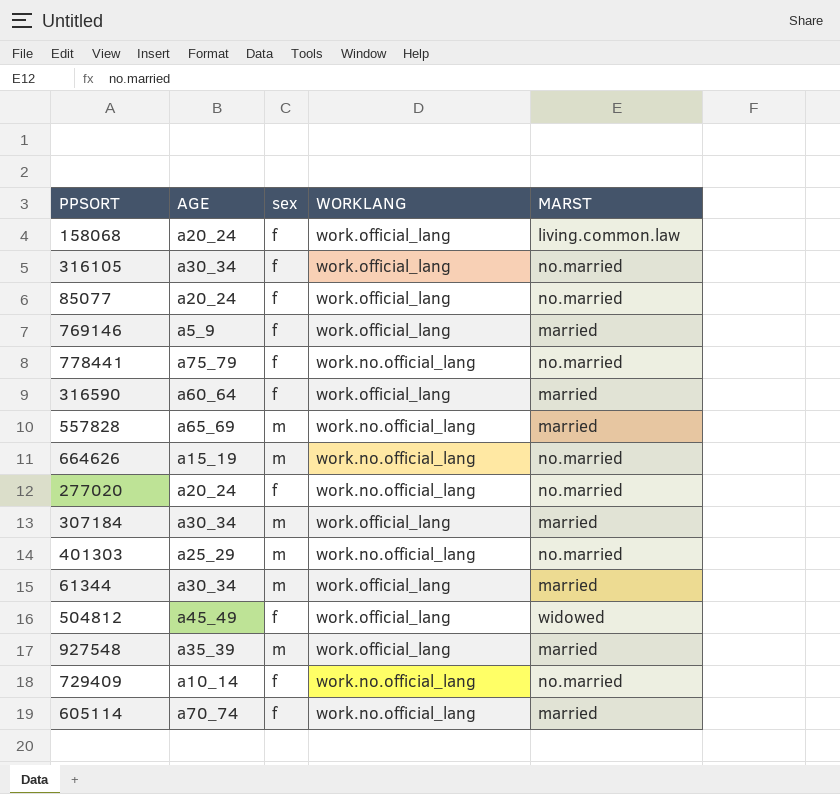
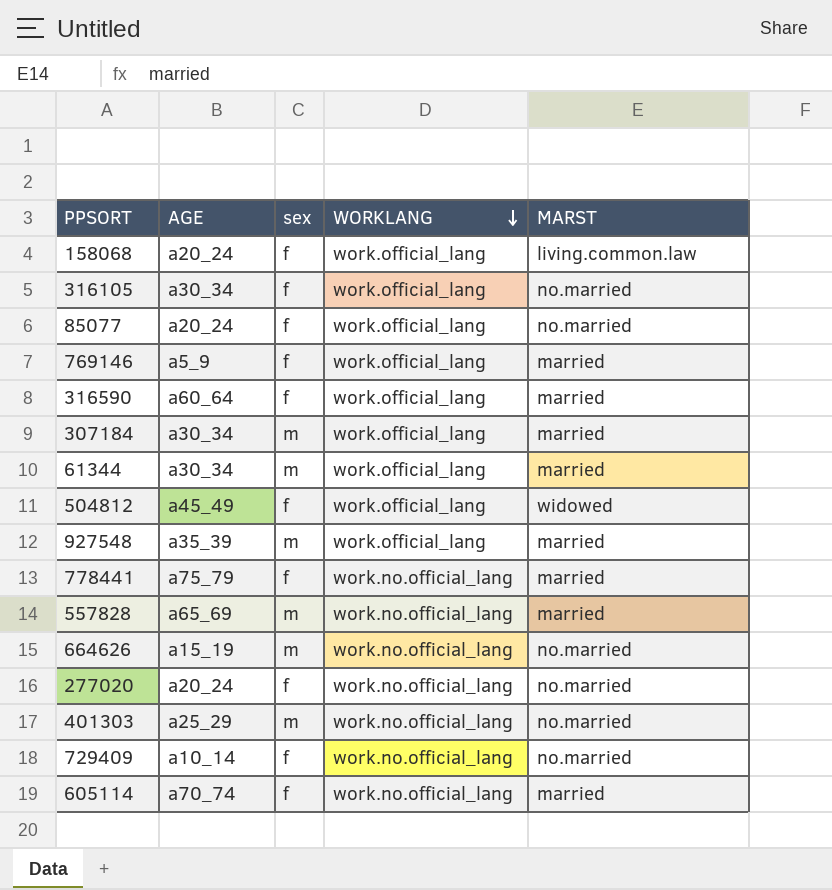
row order: none -> WORKLANG descending
778441 | MARST: no.married -> married

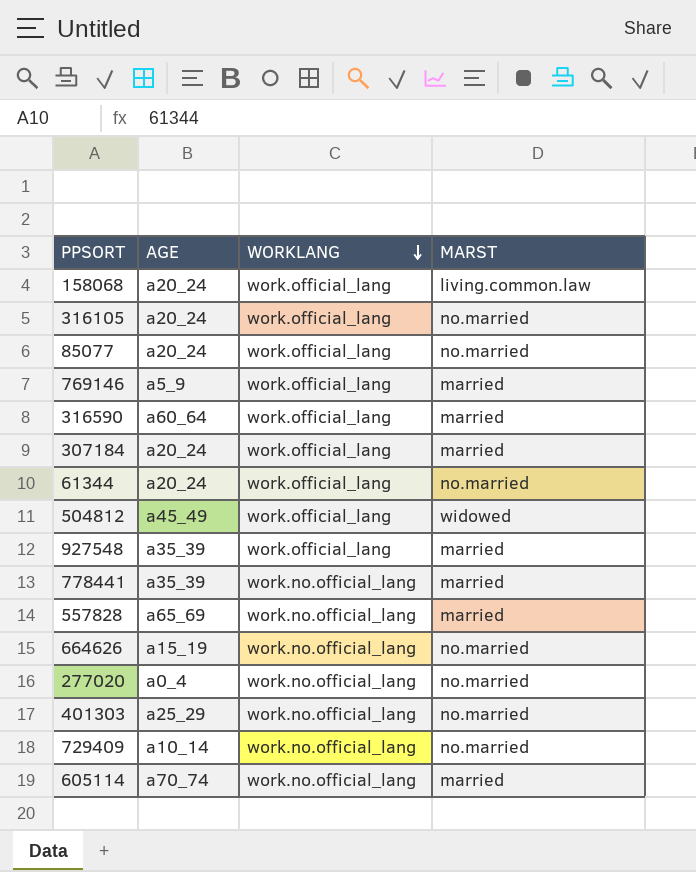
column sex | position: 3 -> none
316105 | AGE: a30_34 -> a20_24
307184 | AGE: a30_34 -> a20_24
61344 | AGE: a30_34 -> a20_24
61344 | MARST: married -> no.married
778441 | AGE: a75_79 -> a35_39
277020 | AGE: a20_24 -> a0_4

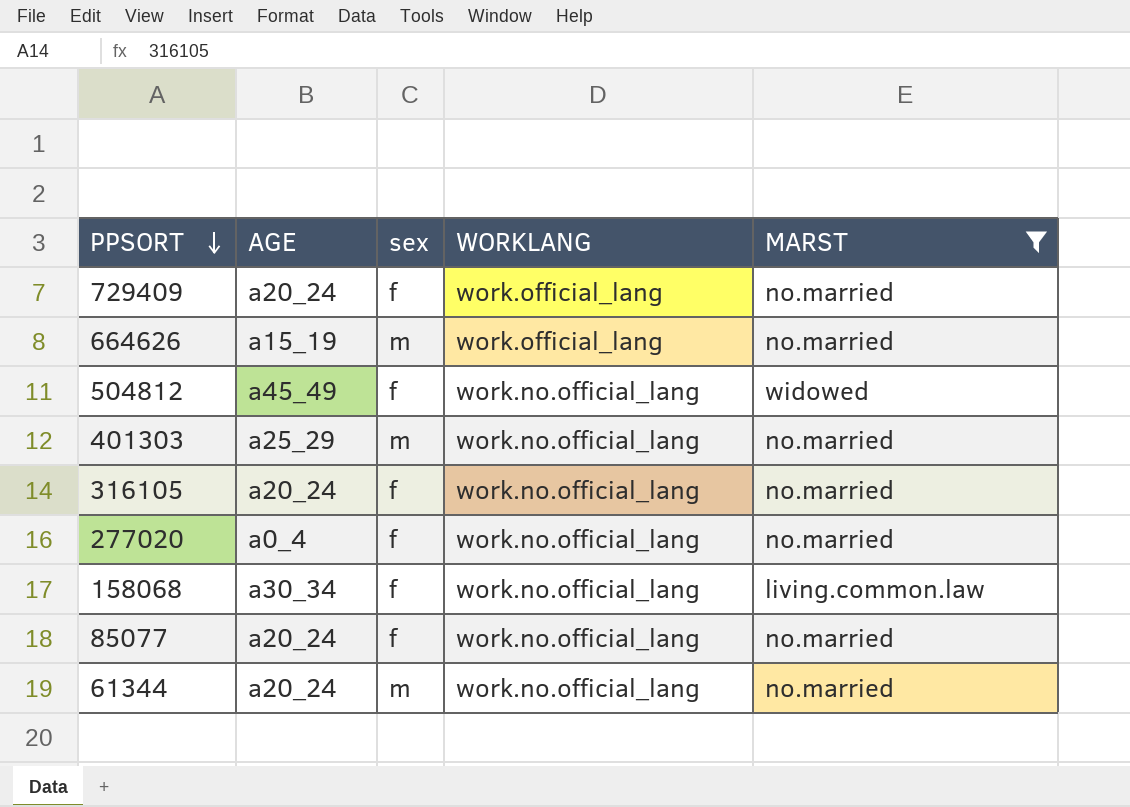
filter: none -> MARST != married
row order: WORKLANG descending -> PPSORT descending
column sex | position: none -> 3
729409 | AGE: a10_14 -> a20_24
729409 | WORKLANG: work.no.official_lang -> work.official_lang
664626 | WORKLANG: work.no.official_lang -> work.official_lang
504812 | WORKLANG: work.official_lang -> work.no.official_lang
316105 | WORKLANG: work.official_lang -> work.no.official_lang
158068 | AGE: a20_24 -> a30_34
158068 | WORKLANG: work.official_lang -> work.no.official_lang
85077 | WORKLANG: work.official_lang -> work.no.official_lang
61344 | WORKLANG: work.official_lang -> work.no.official_lang

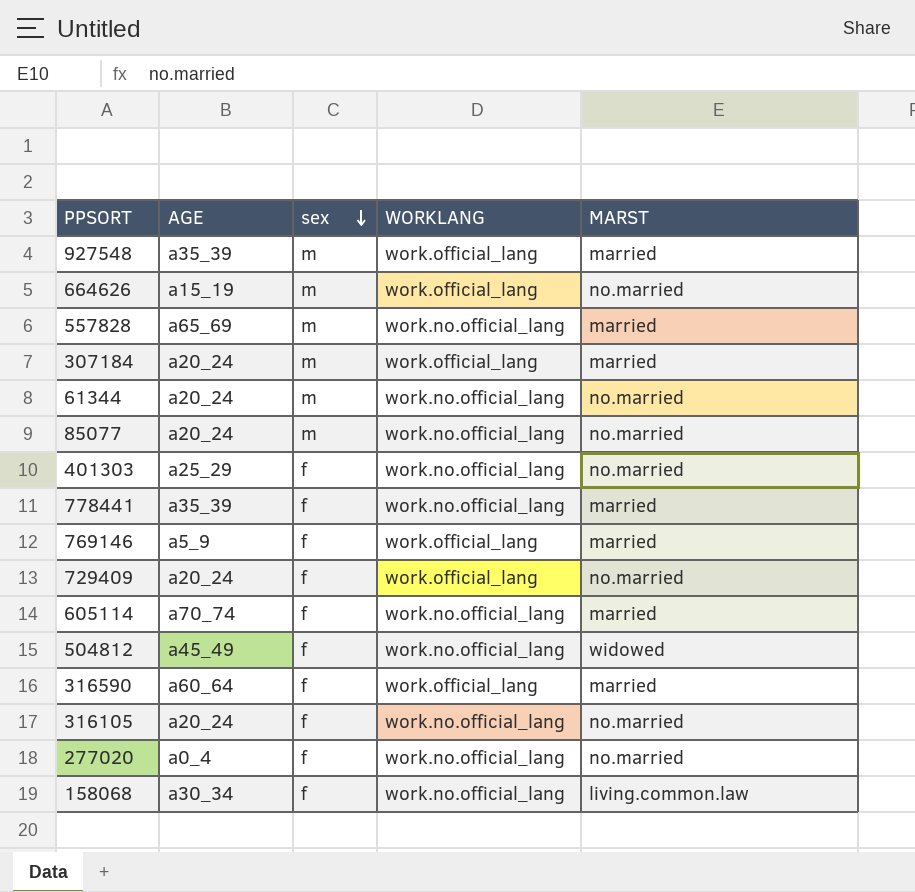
filter: MARST != married -> none
row order: PPSORT descending -> sex descending
85077 | sex: f -> m
401303 | sex: m -> f

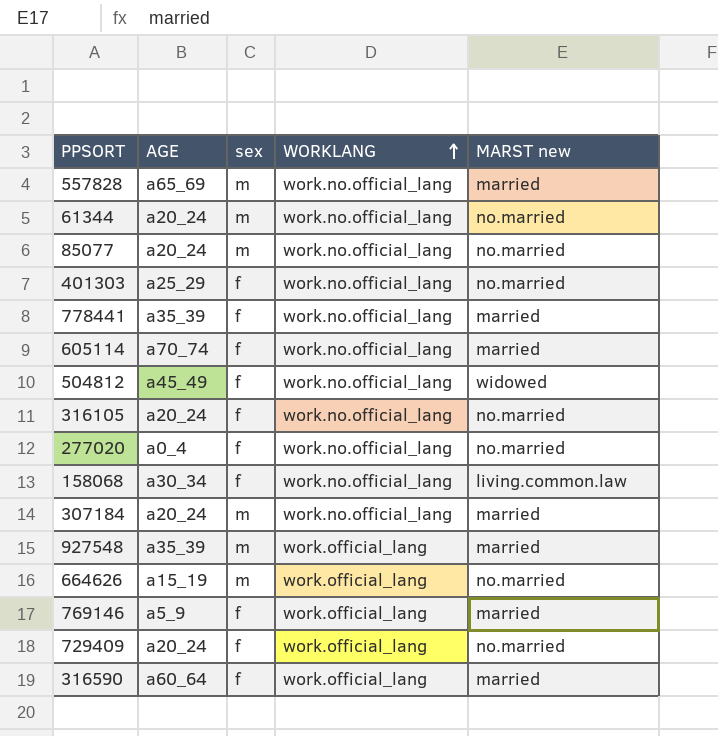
row order: sex descending -> WORKLANG ascending
column name: MARST -> MARST new
307184 | WORKLANG: work.official_lang -> work.no.official_lang

